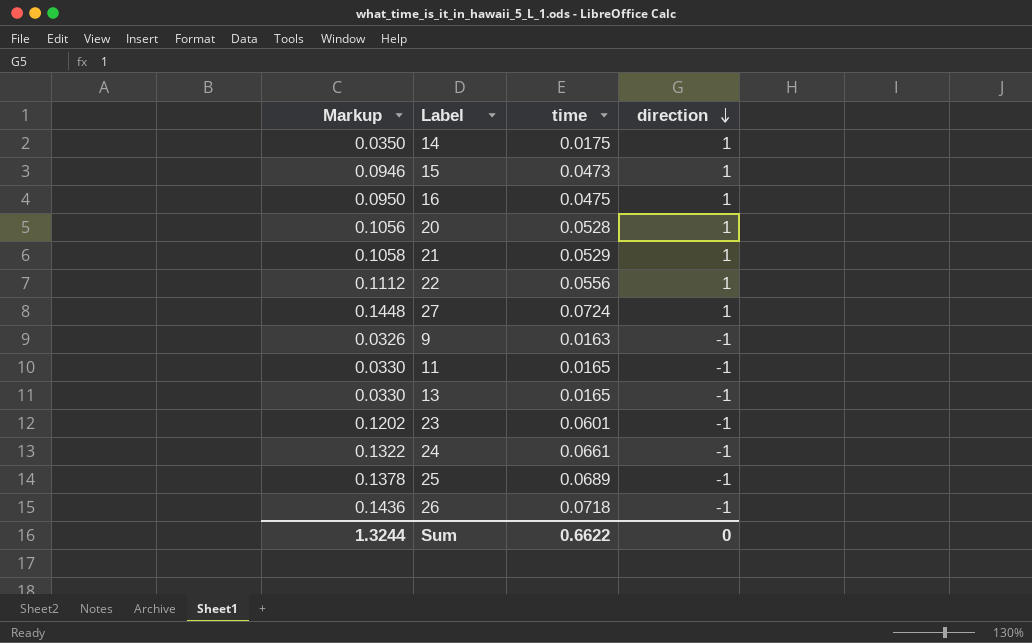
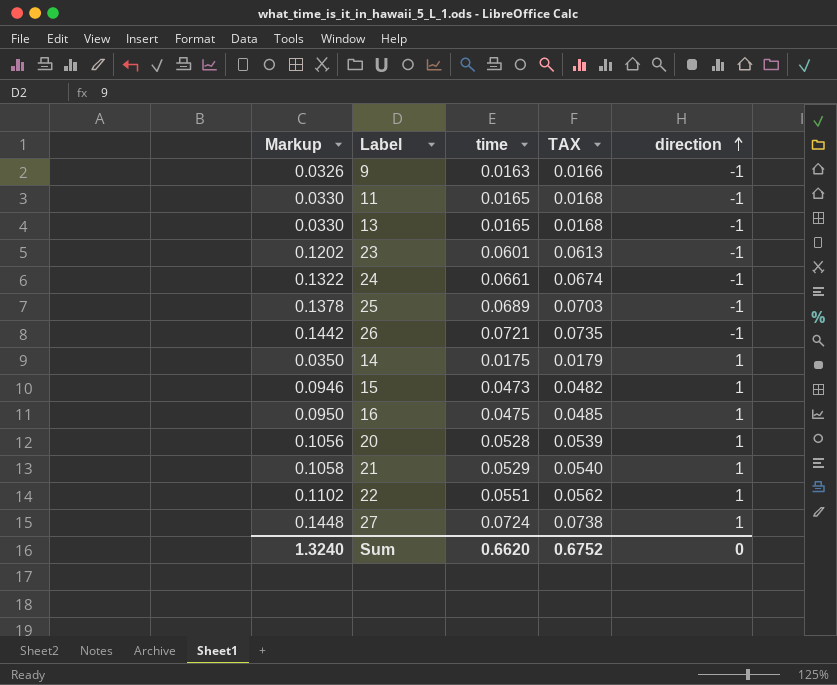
row order: direction descending -> direction ascending
column TAX | formula: none -> [time] * 1.02
26 | Markup: 0.1436 -> 0.1442
26 | time: 0.0718 -> 0.0721
22 | Markup: 0.1112 -> 0.1102
22 | time: 0.0556 -> 0.0551
Sum | Markup: 1.3244 -> 1.3240
Sum | time: 0.6622 -> 0.6620

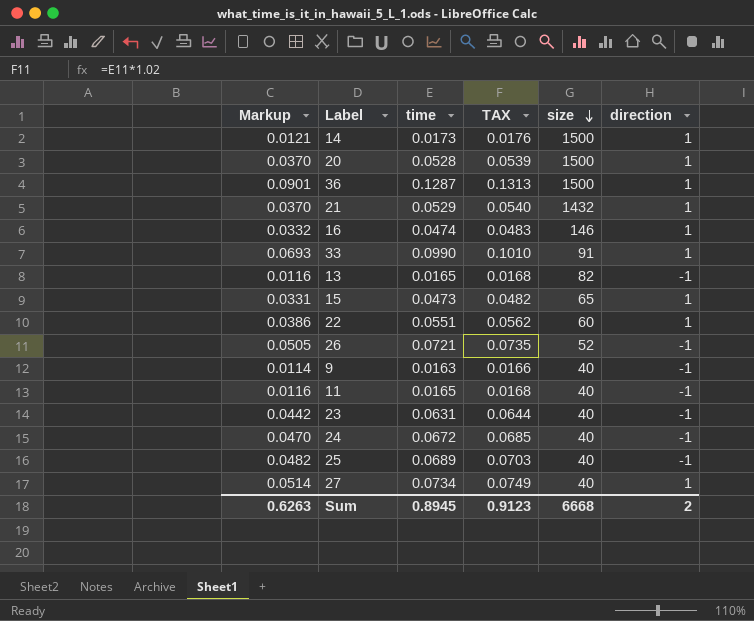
row order: direction ascending -> size descending
column Markup | formula: [time] * 2 -> [time] * 0.7
column size | position: none -> 5
14 | time: 0.0175 -> 0.0173
14 | TAX: 0.0179 -> 0.0176
row 36: none -> 0.0901 | 0.1287 | 0.1313 | 1500 | 1
16 | time: 0.0475 -> 0.0474
16 | TAX: 0.0485 -> 0.0483
row 33: none -> 0.0693 | 0.0990 | 0.1010 | 91 | 1
23 | time: 0.0601 -> 0.0631
23 | TAX: 0.0613 -> 0.0644
24 | time: 0.0661 -> 0.0672
24 | TAX: 0.0674 -> 0.0685
27 | time: 0.0724 -> 0.0734
27 | TAX: 0.0738 -> 0.0749
Sum | Markup: 1.3240 -> 0.6263
Sum | time: 0.6620 -> 0.8945
Sum | TAX: 0.6752 -> 0.9123
Sum | direction: 0 -> 2

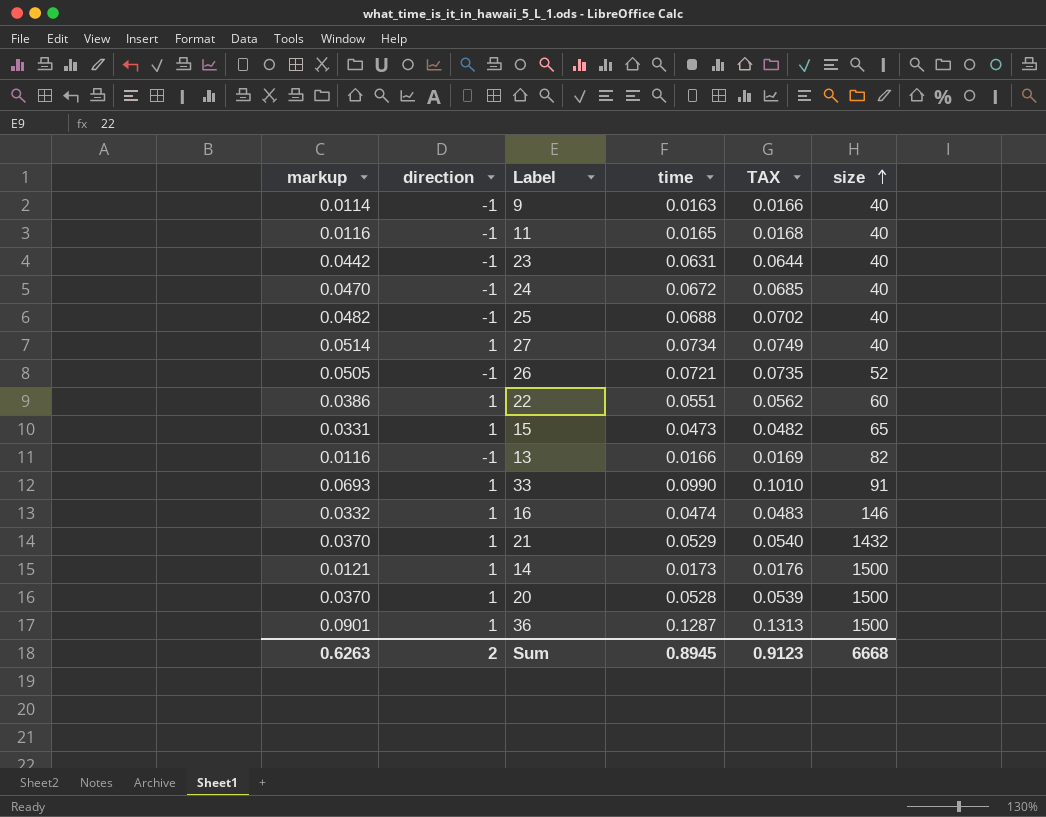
row order: size descending -> size ascending
column name: Markup -> markup
column direction | position: 6 -> 2
25 | time: 0.0689 -> 0.0688
25 | TAX: 0.0703 -> 0.0702
13 | time: 0.0165 -> 0.0166
13 | TAX: 0.0168 -> 0.0169

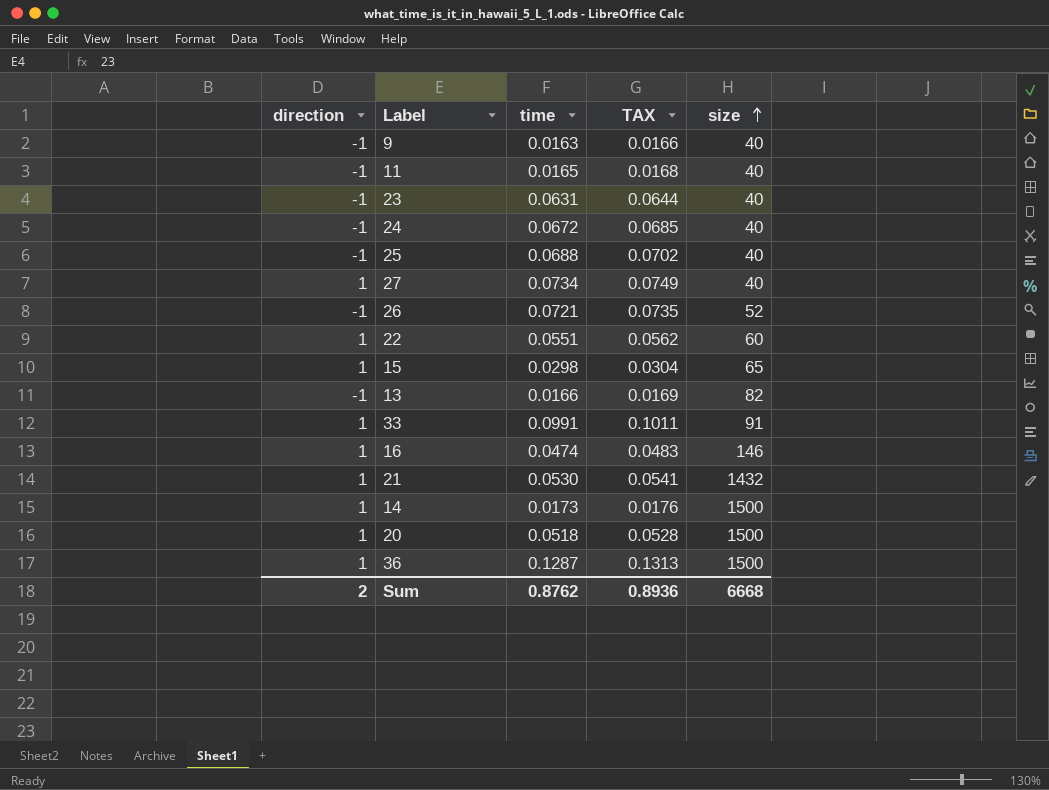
column markup | formula: [time] * 0.7 -> none
15 | time: 0.0473 -> 0.0298
15 | TAX: 0.0482 -> 0.0304
33 | time: 0.0990 -> 0.0991
33 | TAX: 0.1010 -> 0.1011
21 | time: 0.0529 -> 0.0530
21 | TAX: 0.0540 -> 0.0541
20 | time: 0.0528 -> 0.0518
20 | TAX: 0.0539 -> 0.0528
Sum | time: 0.8945 -> 0.8762
Sum | TAX: 0.9123 -> 0.8936

